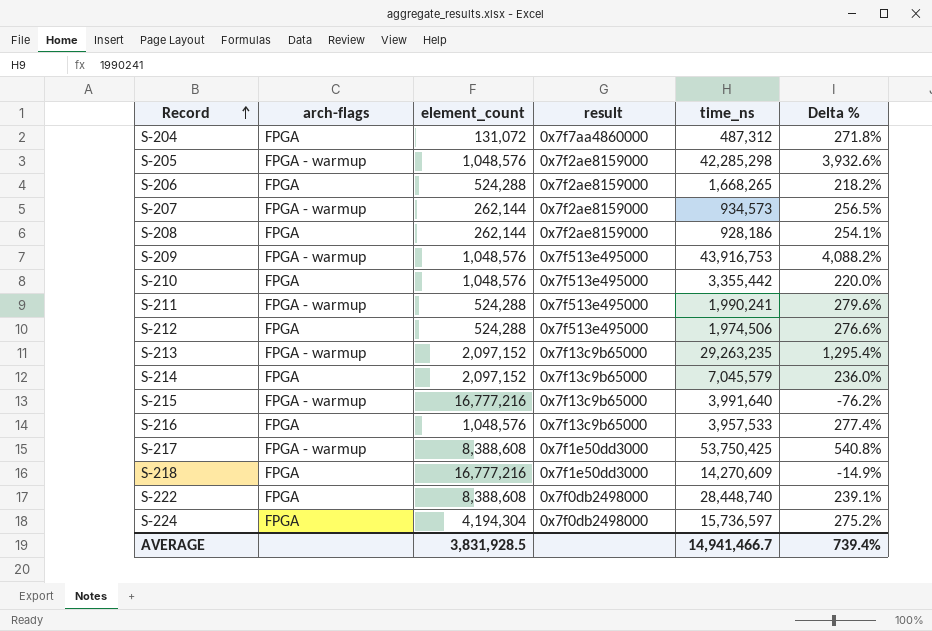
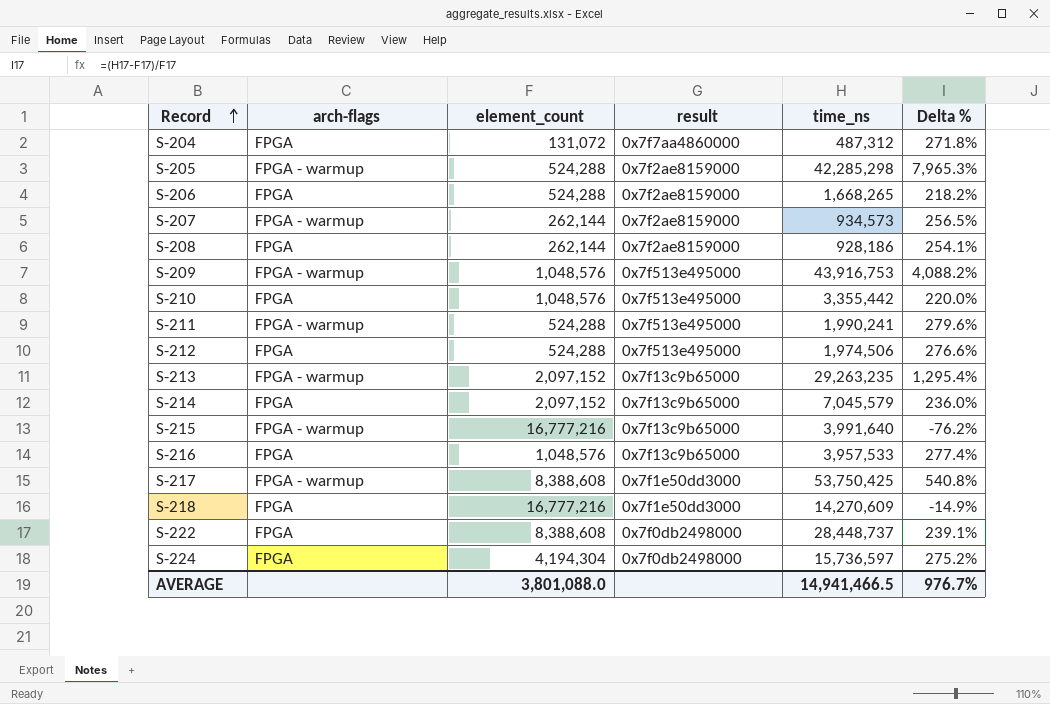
S-205 | element_count: 1,048,576 -> 524,288
S-205 | Delta %: 3,932.6% -> 7,965.3%
S-222 | time_ns: 28,448,740 -> 28,448,737
AVERAGE | element_count: 3,831,928.5 -> 3,801,088.0
AVERAGE | time_ns: 14,941,466.7 -> 14,941,466.5
AVERAGE | Delta %: 739.4% -> 976.7%

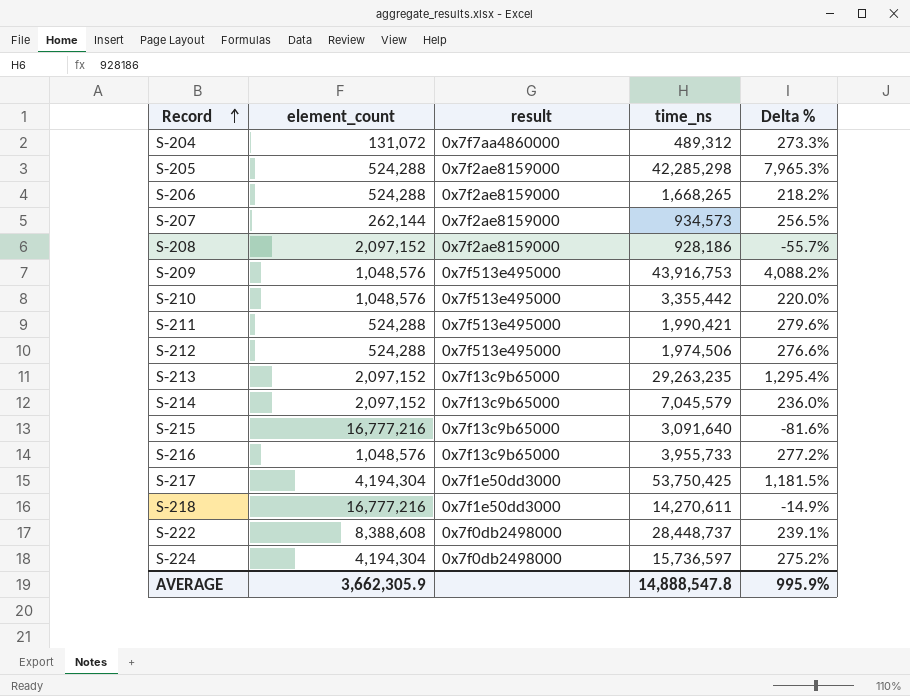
column arch-flags | position: 2 -> none
S-204 | time_ns: 487,312 -> 489,312
S-204 | Delta %: 271.8% -> 273.3%
S-208 | element_count: 262,144 -> 2,097,152
S-208 | Delta %: 254.1% -> -55.7%
S-211 | time_ns: 1,990,241 -> 1,990,421
S-215 | time_ns: 3,991,640 -> 3,091,640
S-215 | Delta %: -76.2% -> -81.6%
S-216 | time_ns: 3,957,533 -> 3,955,733
S-216 | Delta %: 277.4% -> 277.2%
S-217 | element_count: 8,388,608 -> 4,194,304
S-217 | Delta %: 540.8% -> 1,181.5%
S-218 | time_ns: 14,270,609 -> 14,270,611
AVERAGE | element_count: 3,801,088.0 -> 3,662,305.9
AVERAGE | time_ns: 14,941,466.5 -> 14,888,547.8
AVERAGE | Delta %: 976.7% -> 995.9%

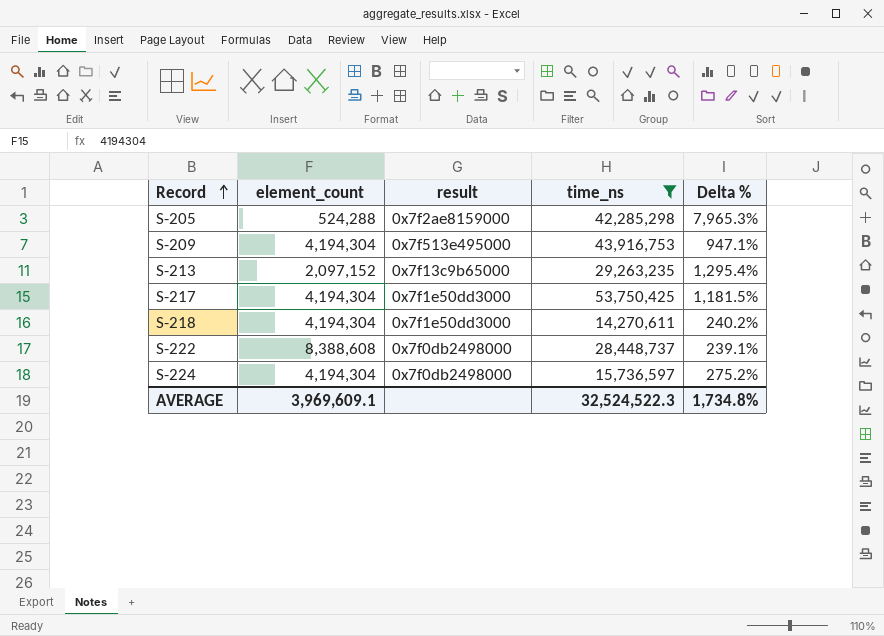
filter: none -> time_ns >= 14,270,611
S-209 | element_count: 1,048,576 -> 4,194,304
S-209 | Delta %: 4,088.2% -> 947.1%
S-218 | element_count: 16,777,216 -> 4,194,304
S-218 | Delta %: -14.9% -> 240.2%
AVERAGE | element_count: 3,662,305.9 -> 3,969,609.1
AVERAGE | time_ns: 14,888,547.8 -> 32,524,522.3
AVERAGE | Delta %: 995.9% -> 1,734.8%

